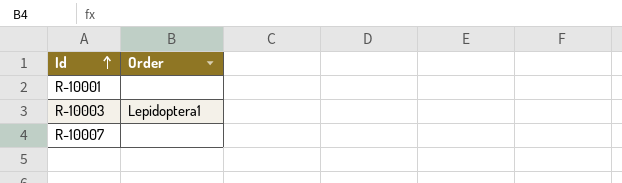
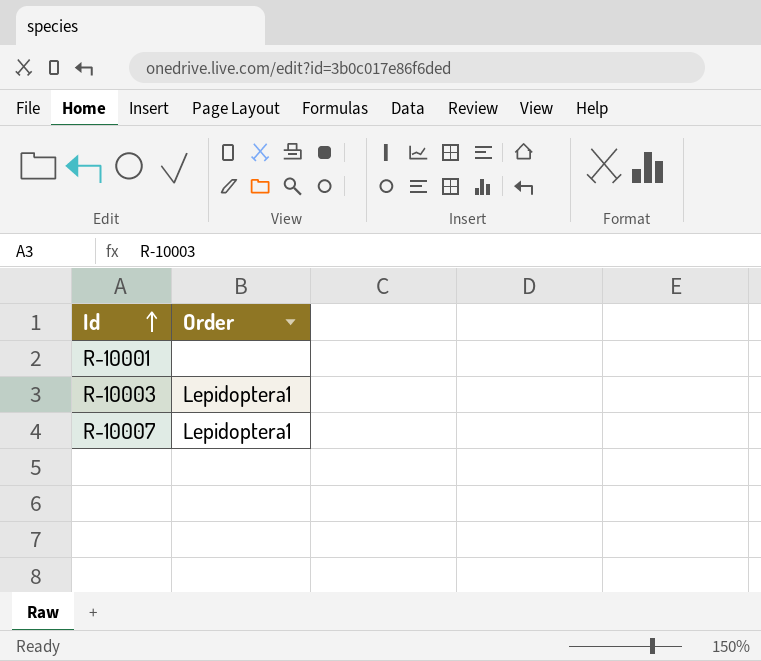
R-10007 | Order: none -> Lepidoptera1

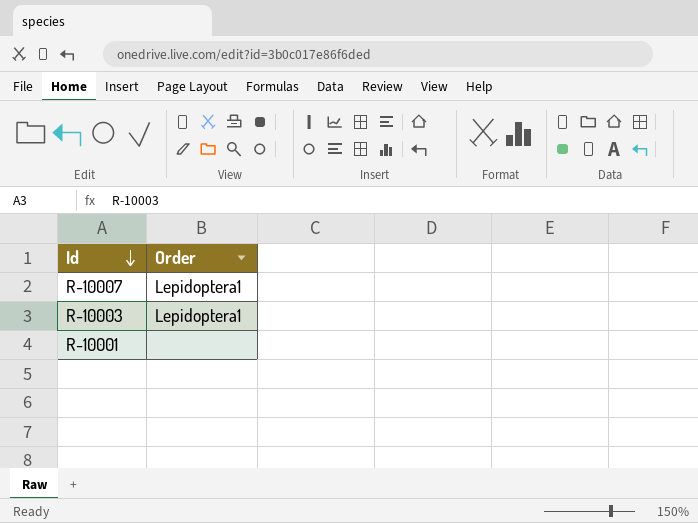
row order: Id ascending -> Id descending

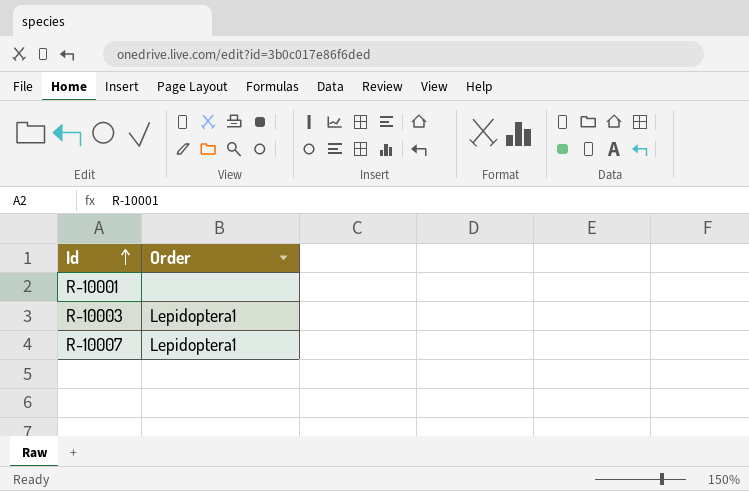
row order: Id descending -> Id ascending

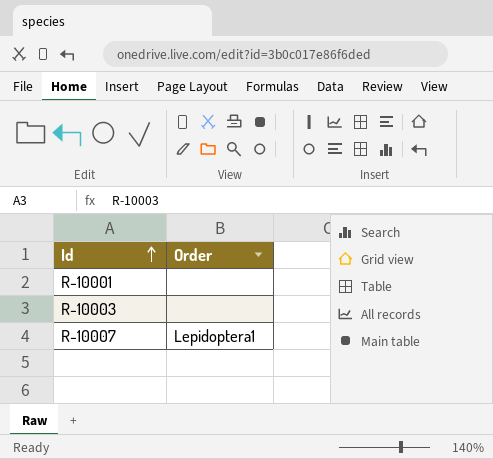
R-10003 | Order: Lepidoptera1 -> none

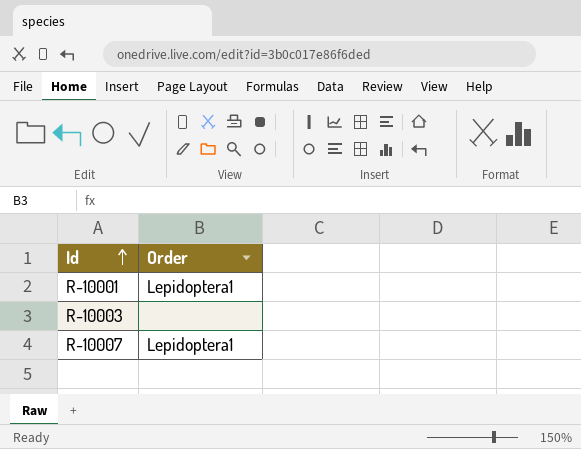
R-10001 | Order: none -> Lepidoptera1

